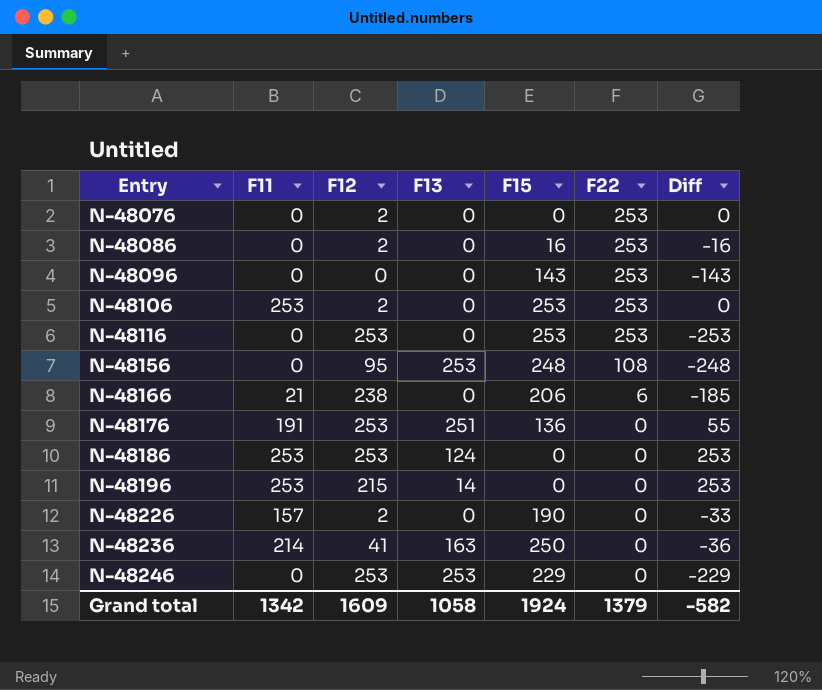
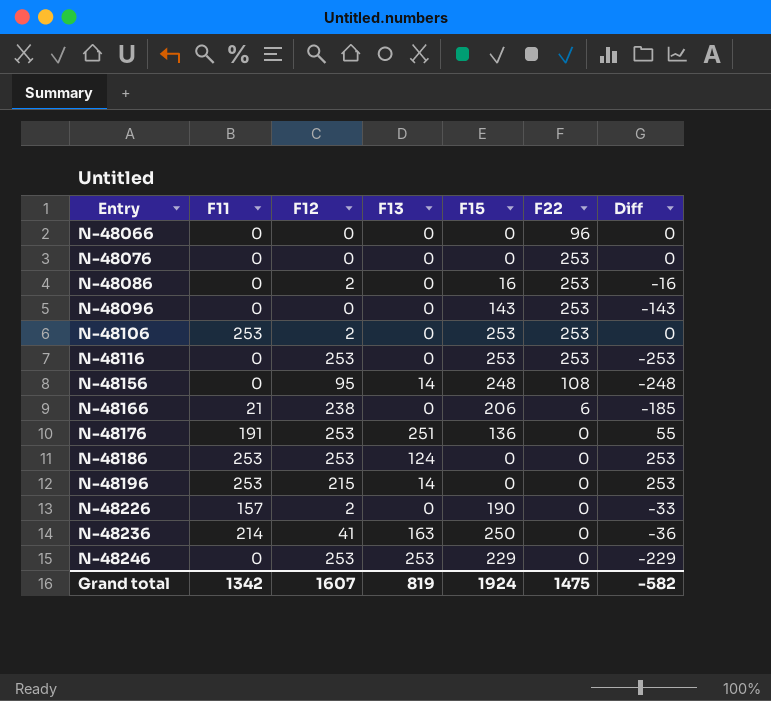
row N-48066: none -> 0 | 0 | 0 | 0 | 96 | 0
N-48076 | F12: 2 -> 0
N-48156 | F13: 253 -> 14
Grand total | F12: 1609 -> 1607
Grand total | F13: 1058 -> 819
Grand total | F22: 1379 -> 1475

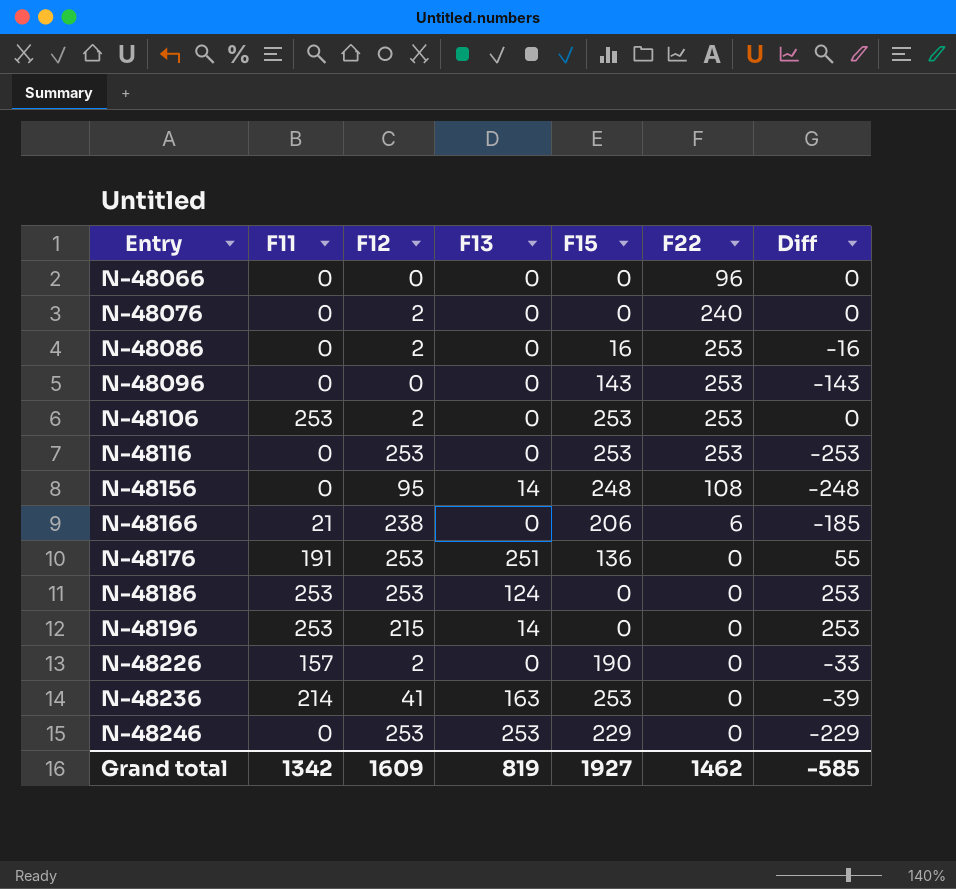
N-48076 | F12: 0 -> 2
N-48076 | F22: 253 -> 240
N-48236 | F15: 250 -> 253
N-48236 | Diff: -36 -> -39
Grand total | F12: 1607 -> 1609
Grand total | F15: 1924 -> 1927
Grand total | F22: 1475 -> 1462
Grand total | Diff: -582 -> -585

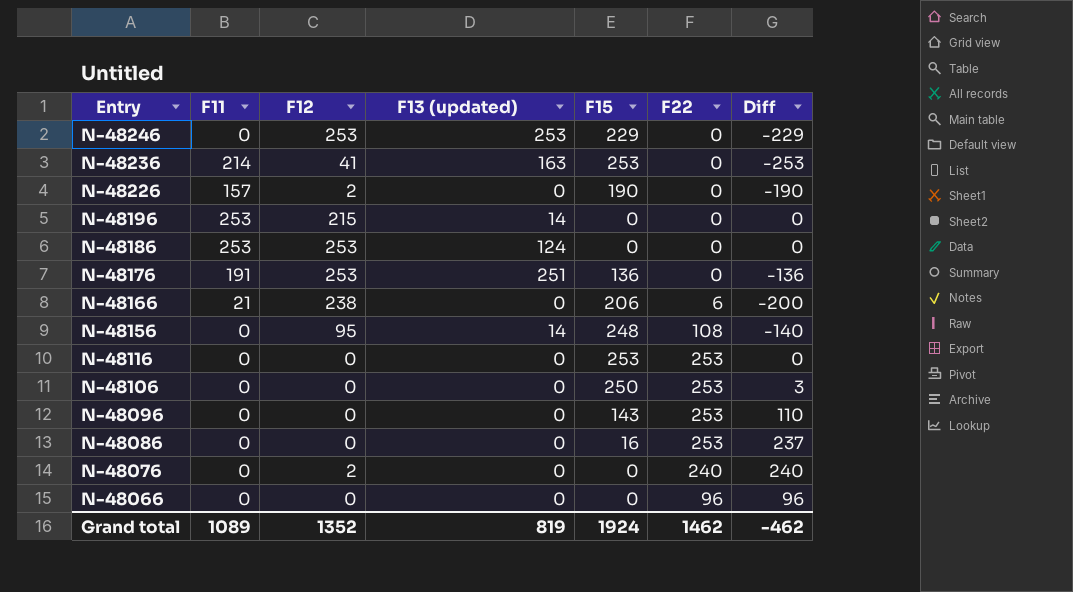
row order: Entry ascending -> Entry descending
column name: F13 -> F13 (updated)
column Diff | formula: [F11] - [F15] -> [F22] - [F15]
N-48116 | F12: 253 -> 0
N-48106 | F11: 253 -> 0
N-48106 | F12: 2 -> 0
N-48106 | F15: 253 -> 250
N-48086 | F12: 2 -> 0
Grand total | F11: 1342 -> 1089
Grand total | F12: 1609 -> 1352
Grand total | F15: 1927 -> 1924
Grand total | Diff: -585 -> -462

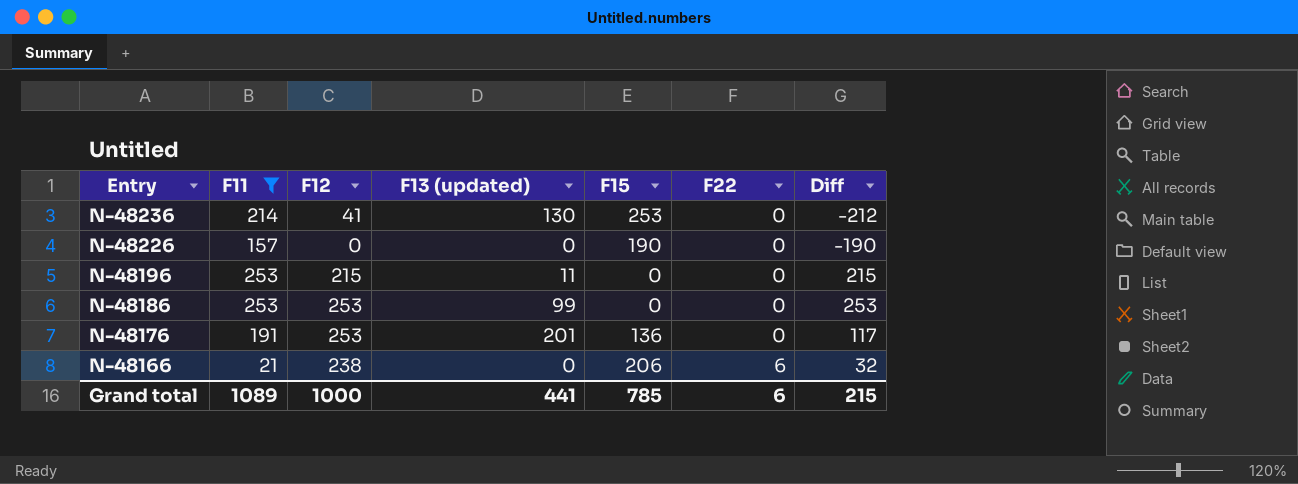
filter: none -> F11 != 0
column Diff | formula: [F22] - [F15] -> [F12] - [F15]
N-48236 | F13 (updated): 163 -> 130
N-48226 | F12: 2 -> 0
N-48196 | F13 (updated): 14 -> 11
N-48186 | F13 (updated): 124 -> 99
N-48176 | F13 (updated): 251 -> 201
Grand total | F12: 1352 -> 1000
Grand total | F13 (updated): 819 -> 441
Grand total | F15: 1924 -> 785
Grand total | F22: 1462 -> 6
Grand total | Diff: -462 -> 215

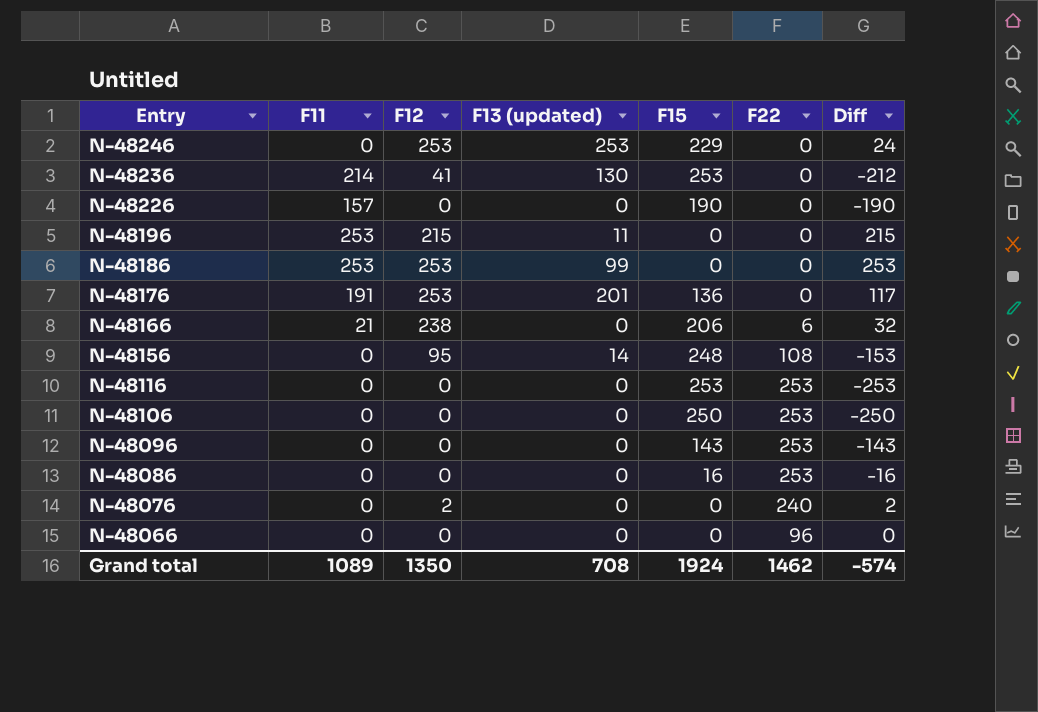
filter: F11 != 0 -> none
Grand total | F12: 1000 -> 1350
Grand total | F13 (updated): 441 -> 708
Grand total | F15: 785 -> 1924
Grand total | F22: 6 -> 1462
Grand total | Diff: 215 -> -574

